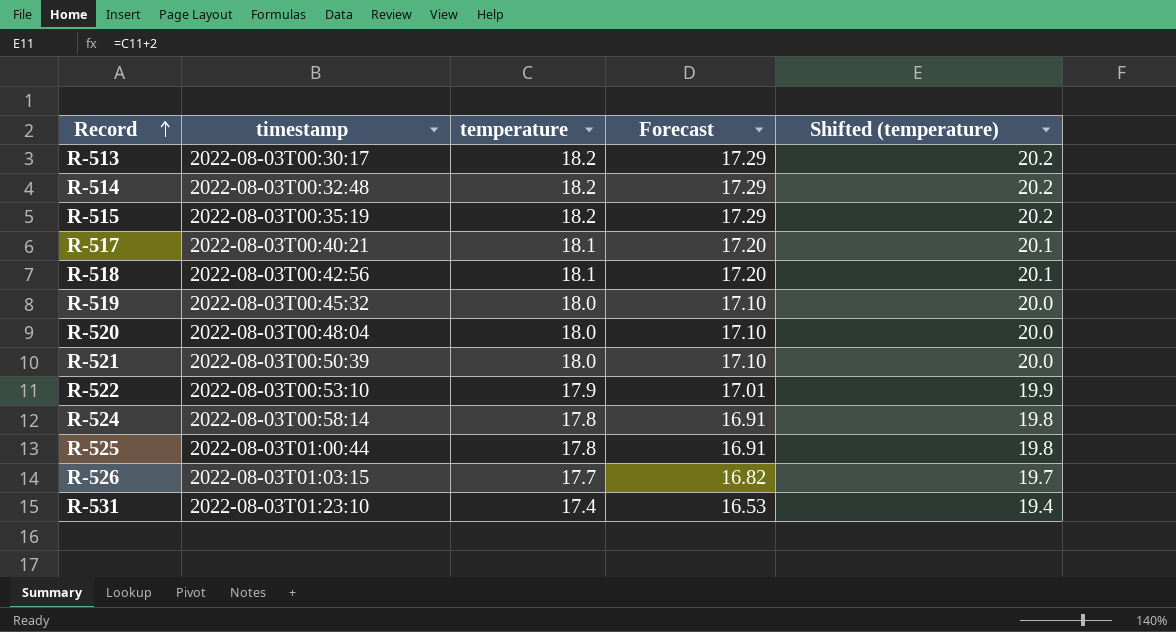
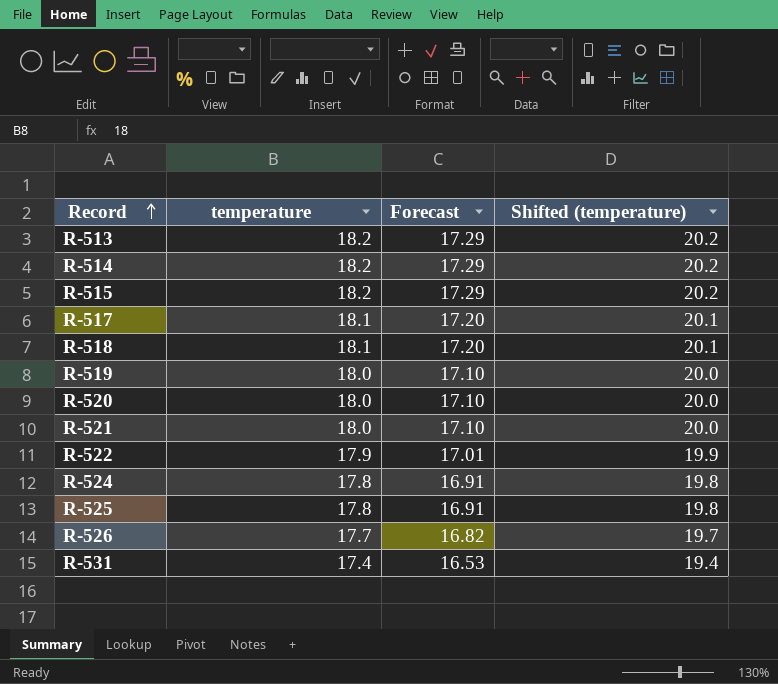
column timestamp | position: 2 -> none

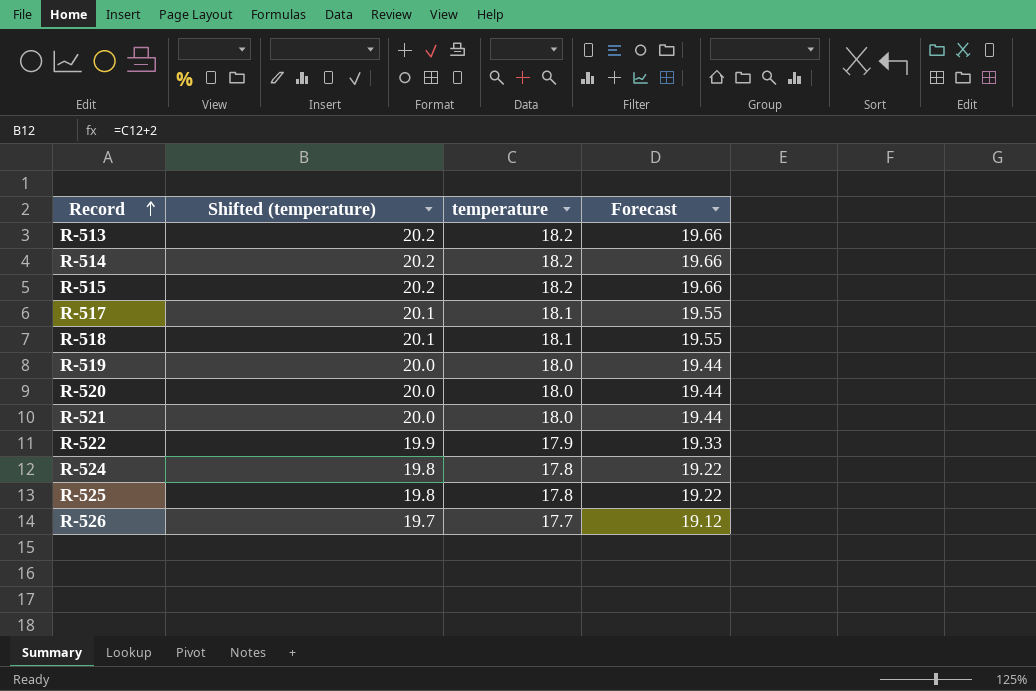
column Shifted (temperature) | position: 4 -> 2
column Forecast | formula: [temperature] * 0.95 -> [temperature] * 1.08
row R-531: 17.4 | 16.53 | 19.4 -> none

